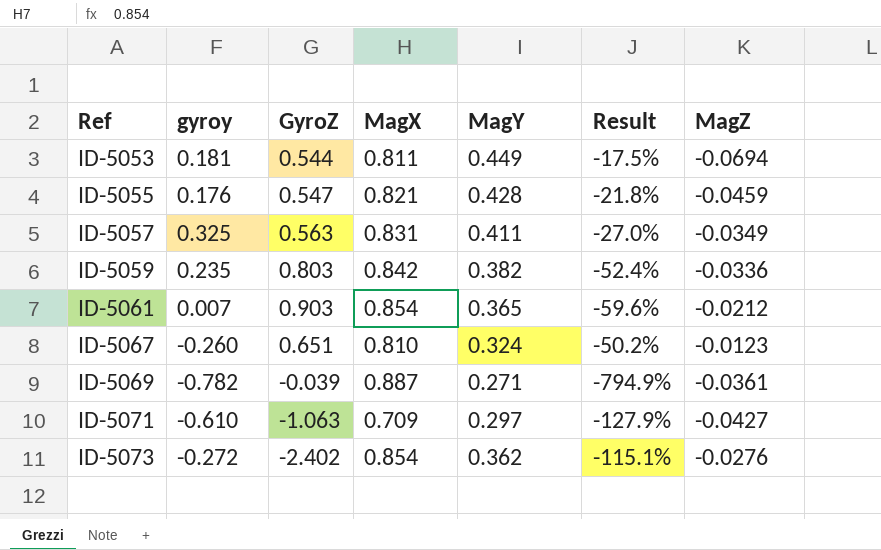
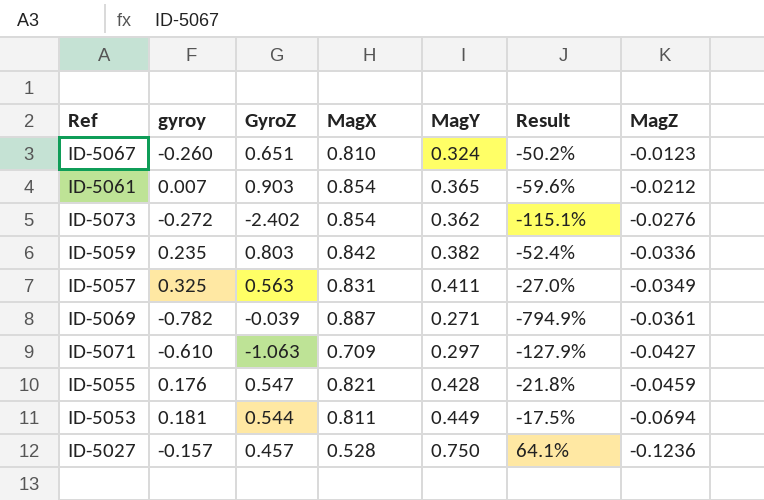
row order: Ref ascending -> MagZ descending
row ID-5027: none -> -0.157 | 0.457 | 0.528 | 0.750 | 64.1% | -0.1236

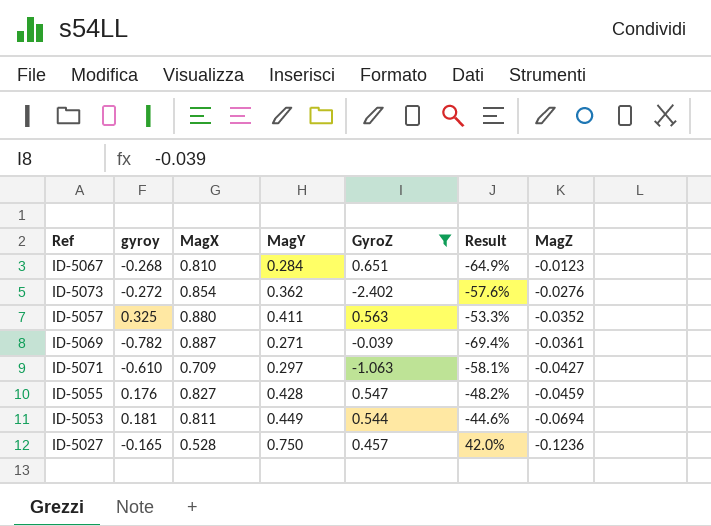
filter: none -> GyroZ <= 0.651
column GyroZ | position: 3 -> 5
column Result | formula: ([MagY] - [GyroZ]) / [GyroZ] -> ([MagY] - [MagX]) / [MagX]
ID-5067 | gyroy: -0.260 -> -0.268
ID-5067 | MagY: 0.324 -> 0.284
ID-5057 | MagX: 0.831 -> 0.880
ID-5057 | MagZ: -0.0349 -> -0.0352
ID-5055 | MagX: 0.821 -> 0.827
ID-5027 | gyroy: -0.157 -> -0.165

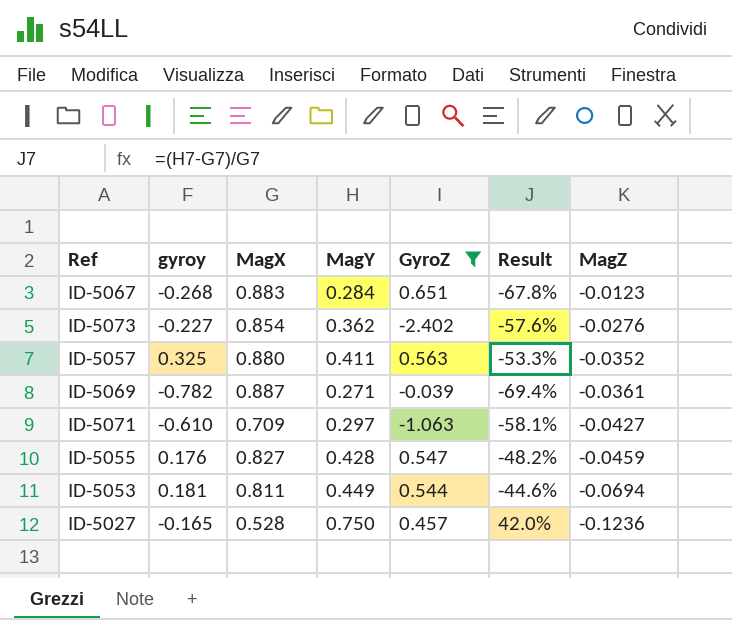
ID-5067 | MagX: 0.810 -> 0.883
ID-5067 | Result: -64.9% -> -67.8%
ID-5073 | gyroy: -0.272 -> -0.227

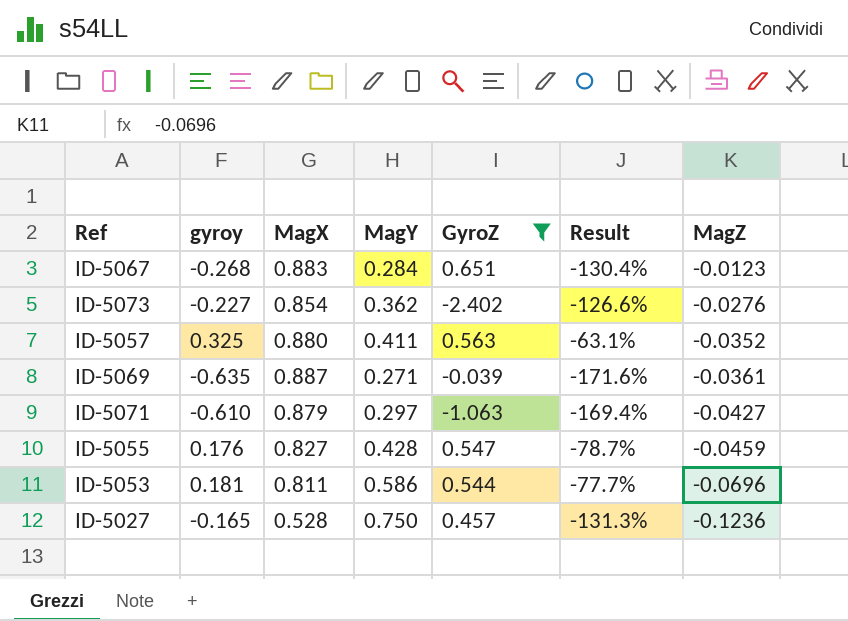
column Result | formula: ([MagY] - [MagX]) / [MagX] -> ([gyroy] - [MagX]) / [MagX]
ID-5069 | gyroy: -0.782 -> -0.635
ID-5071 | MagX: 0.709 -> 0.879
ID-5053 | MagY: 0.449 -> 0.586
ID-5053 | MagZ: -0.0694 -> -0.0696

